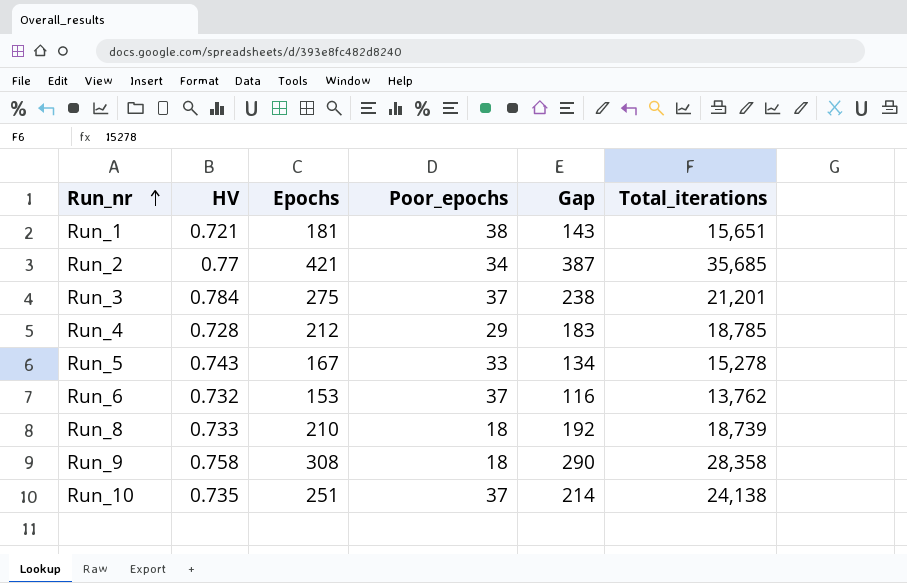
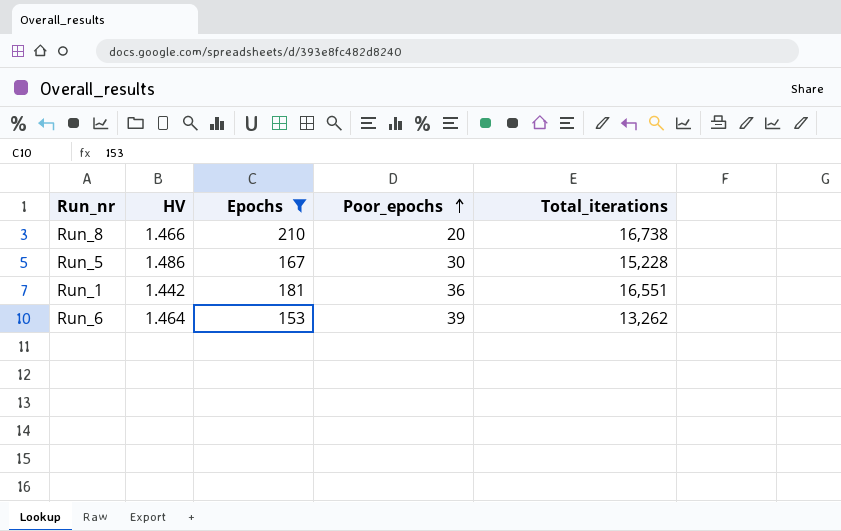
filter: none -> Epochs <= 210
row order: Run_nr ascending -> Poor_epochs ascending
column Gap | formula: [Epochs] - [Poor_epochs] -> none
Run_8 | HV: 0.733 -> 1.466
Run_8 | Poor_epochs: 18 -> 20
Run_8 | Total_iterations: 18,739 -> 16,738
Run_5 | HV: 0.743 -> 1.486
Run_5 | Poor_epochs: 33 -> 30
Run_5 | Total_iterations: 15,278 -> 15,228
Run_1 | HV: 0.721 -> 1.442
Run_1 | Poor_epochs: 38 -> 36
Run_1 | Total_iterations: 15,651 -> 16,551
Run_6 | HV: 0.732 -> 1.464
Run_6 | Poor_epochs: 37 -> 39
Run_6 | Total_iterations: 13,762 -> 13,262

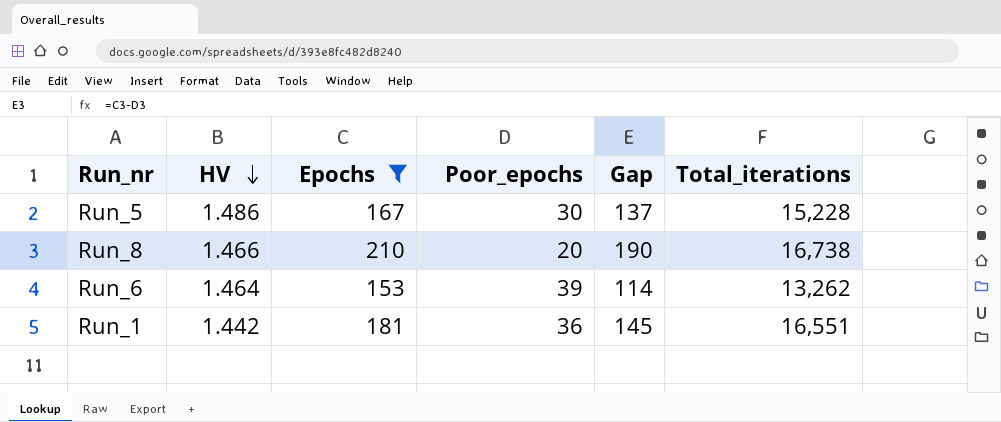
row order: Poor_epochs ascending -> HV descending
column Gap | formula: none -> [Epochs] - [Poor_epochs]

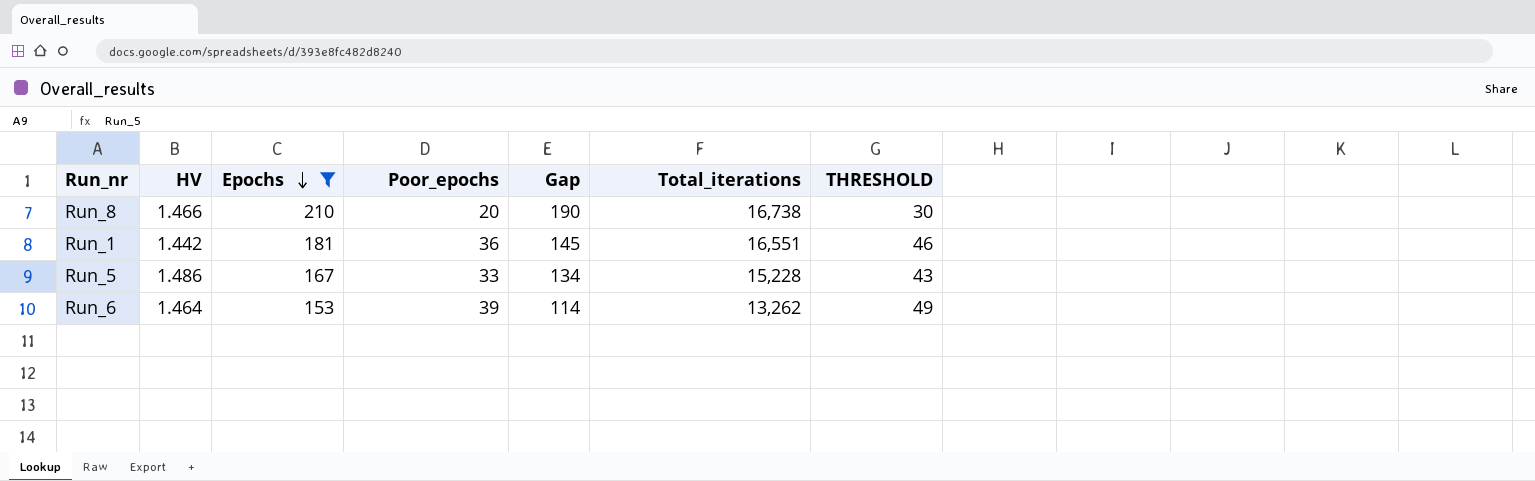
row order: HV descending -> Epochs descending
column THRESHOLD | formula: none -> [Poor_epochs] + 10
Run_5 | Poor_epochs: 30 -> 33
Run_5 | Gap: 137 -> 134

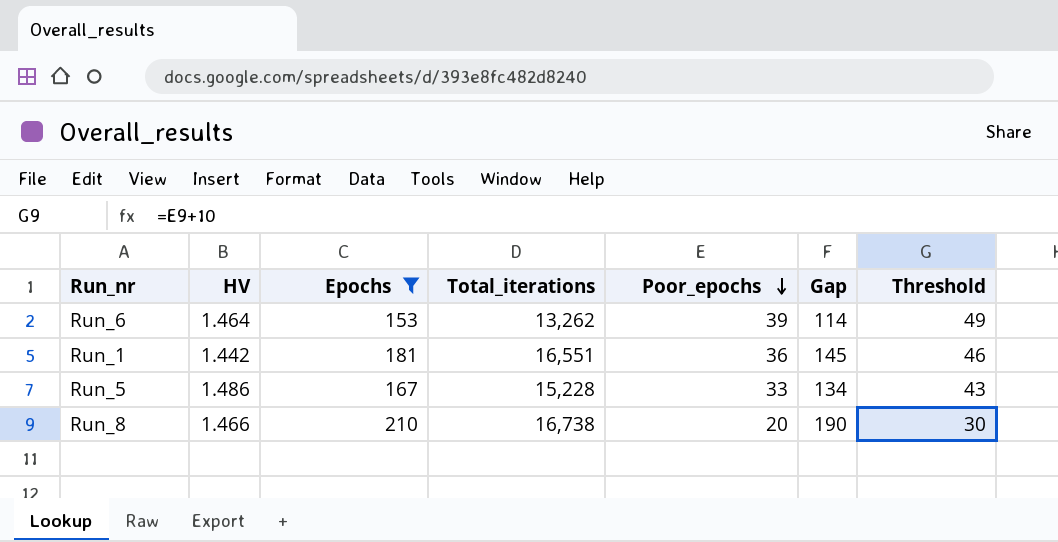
row order: Epochs descending -> Poor_epochs descending
column Total_iterations | position: 6 -> 4
column name: THRESHOLD -> Threshold

